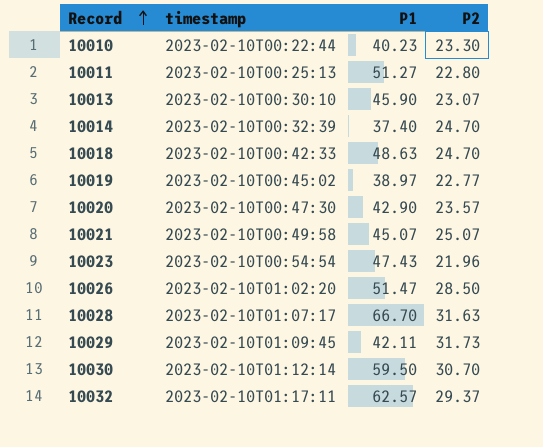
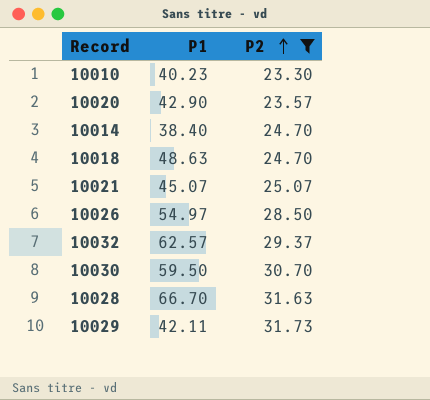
filter: none -> P2 >= 23.30
row order: Record ascending -> P2 ascending
column timestamp | position: 2 -> none
10014 | P1: 37.40 -> 38.40
10026 | P1: 51.47 -> 54.97

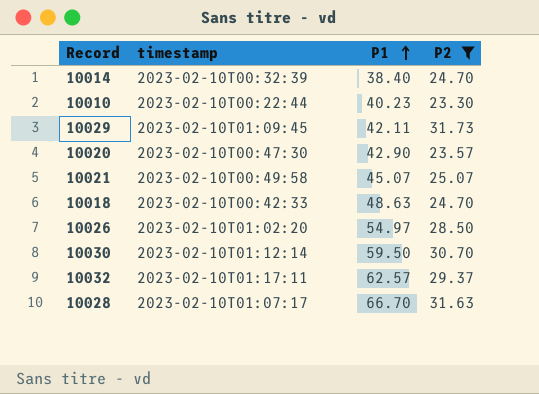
row order: P2 ascending -> P1 ascending
column timestamp | position: none -> 2

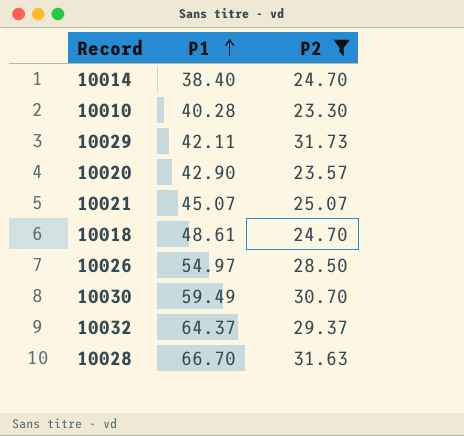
column timestamp | position: 2 -> none
10010 | P1: 40.23 -> 40.28
10018 | P1: 48.63 -> 48.61
10030 | P1: 59.50 -> 59.49
10032 | P1: 62.57 -> 64.37

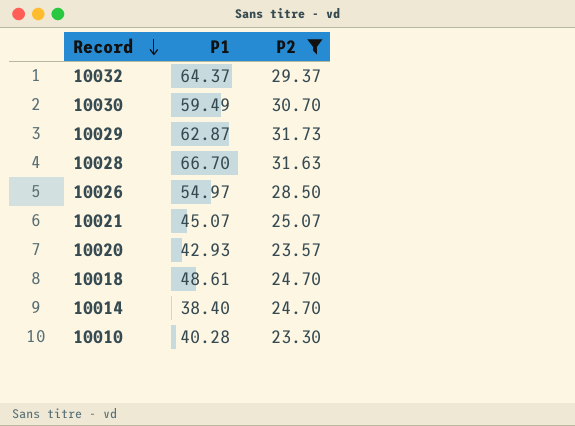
row order: P1 ascending -> Record descending
10029 | P1: 42.11 -> 62.87
10020 | P1: 42.90 -> 42.93

